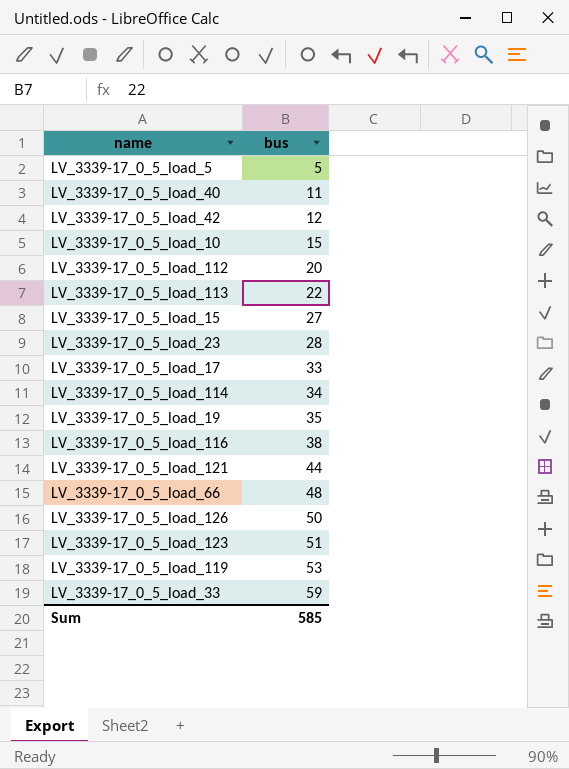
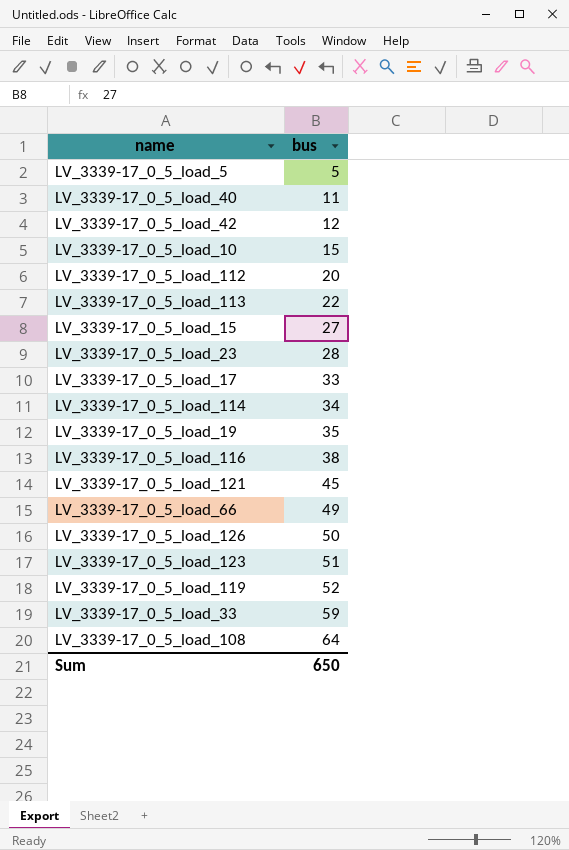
LV_3339-17_0_5_load_121 | bus: 44 -> 45
LV_3339-17_0_5_load_66 | bus: 48 -> 49
LV_3339-17_0_5_load_119 | bus: 53 -> 52
row LV_3339-17_0_5_load_108: none -> 64
Sum | bus: 585 -> 650

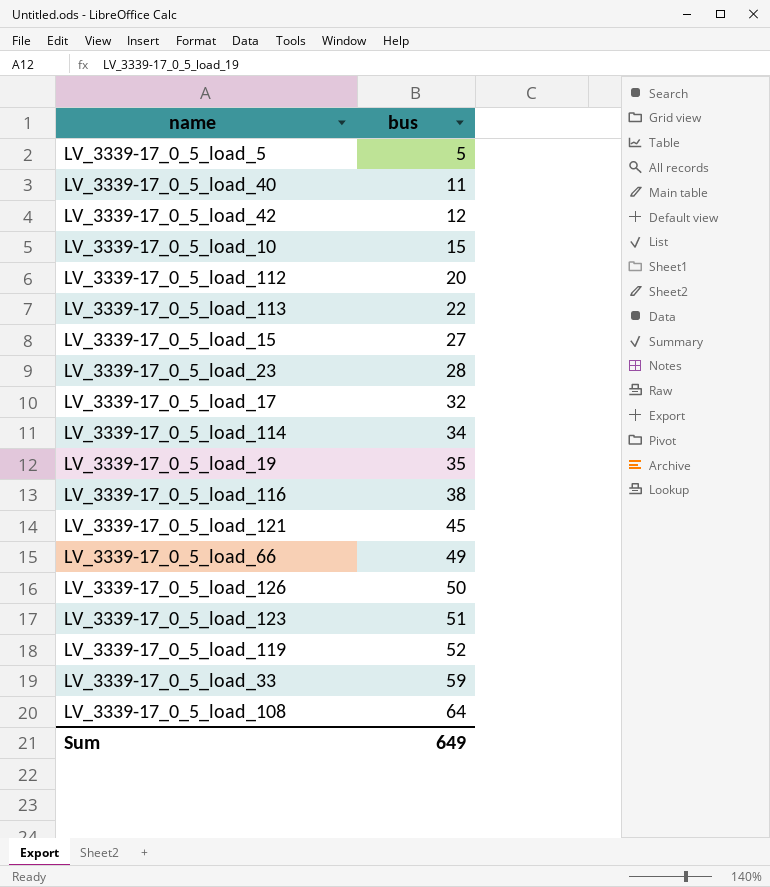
LV_3339-17_0_5_load_17 | bus: 33 -> 32
Sum | bus: 650 -> 649

